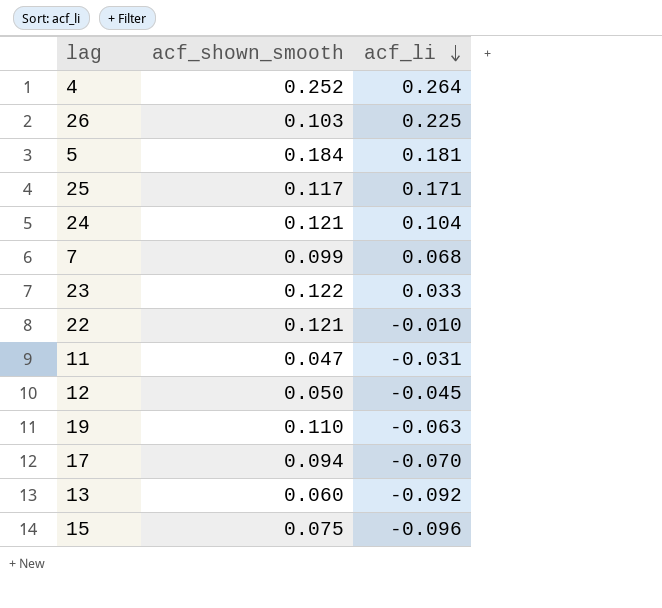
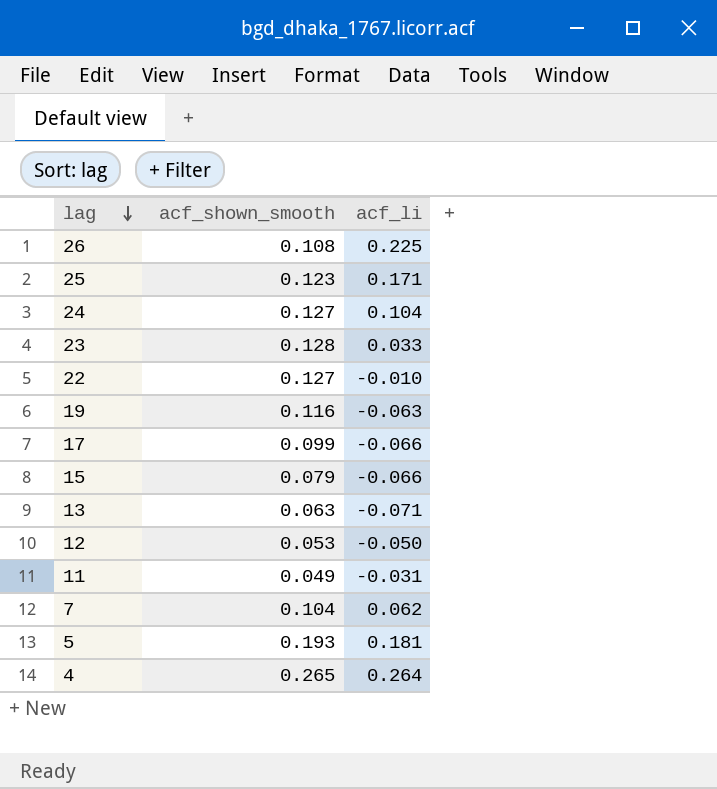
row order: acf_li descending -> lag descending
26 | acf_shown_smooth: 0.103 -> 0.108
25 | acf_shown_smooth: 0.117 -> 0.123
24 | acf_shown_smooth: 0.121 -> 0.127
23 | acf_shown_smooth: 0.122 -> 0.128
22 | acf_shown_smooth: 0.121 -> 0.127
19 | acf_shown_smooth: 0.110 -> 0.116
17 | acf_shown_smooth: 0.094 -> 0.099
17 | acf_li: -0.070 -> -0.066
15 | acf_shown_smooth: 0.075 -> 0.079
15 | acf_li: -0.096 -> -0.066
13 | acf_shown_smooth: 0.060 -> 0.063
13 | acf_li: -0.092 -> -0.071
12 | acf_shown_smooth: 0.050 -> 0.053
12 | acf_li: -0.045 -> -0.050
11 | acf_shown_smooth: 0.047 -> 0.049
7 | acf_shown_smooth: 0.099 -> 0.104
7 | acf_li: 0.068 -> 0.062
5 | acf_shown_smooth: 0.184 -> 0.193
4 | acf_shown_smooth: 0.252 -> 0.265

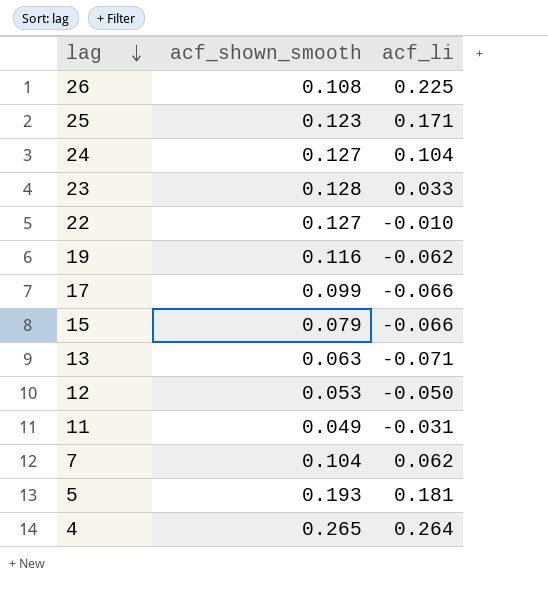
19 | acf_li: -0.063 -> -0.062

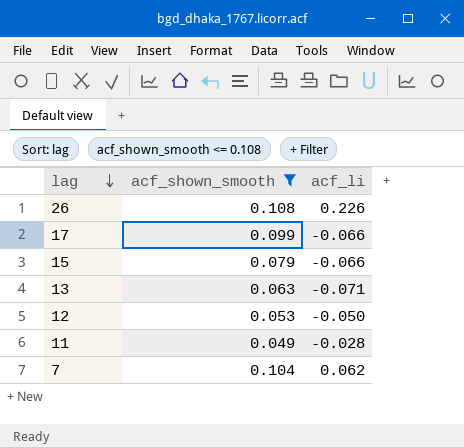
filter: none -> acf_shown_smooth <= 0.108
26 | acf_li: 0.225 -> 0.226
11 | acf_li: -0.031 -> -0.028

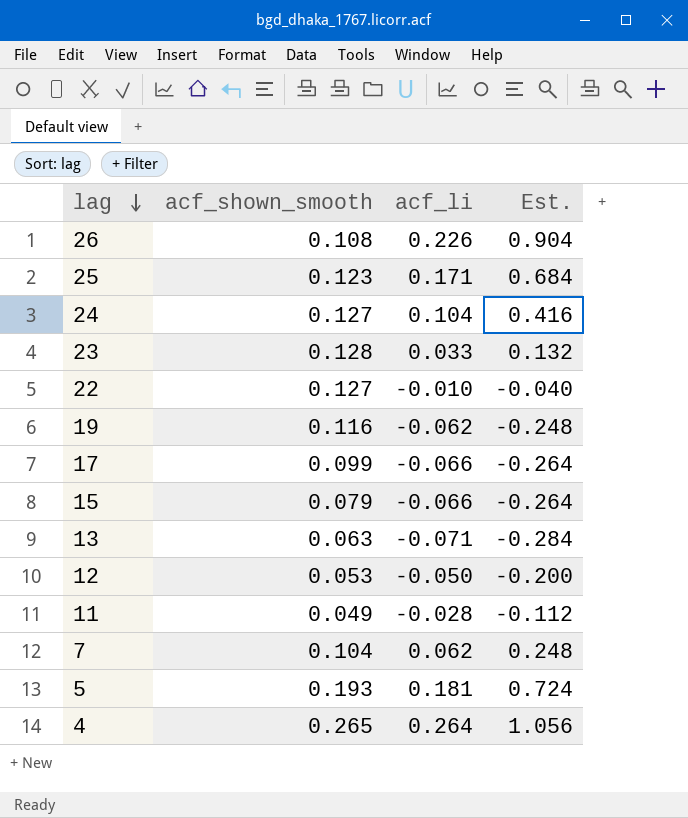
filter: acf_shown_smooth <= 0.108 -> none
column Est. | formula: none -> [acf_li] * 4

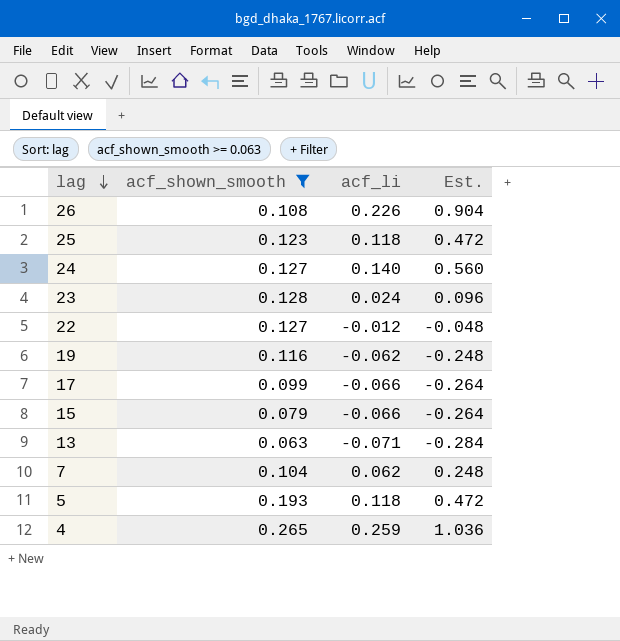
filter: none -> acf_shown_smooth >= 0.063
25 | acf_li: 0.171 -> 0.118
25 | Est.: 0.684 -> 0.472
24 | acf_li: 0.104 -> 0.140
24 | Est.: 0.416 -> 0.560
23 | acf_li: 0.033 -> 0.024
23 | Est.: 0.132 -> 0.096
22 | acf_li: -0.010 -> -0.012
22 | Est.: -0.040 -> -0.048
5 | acf_li: 0.181 -> 0.118
5 | Est.: 0.724 -> 0.472
4 | acf_li: 0.264 -> 0.259
4 | Est.: 1.056 -> 1.036

